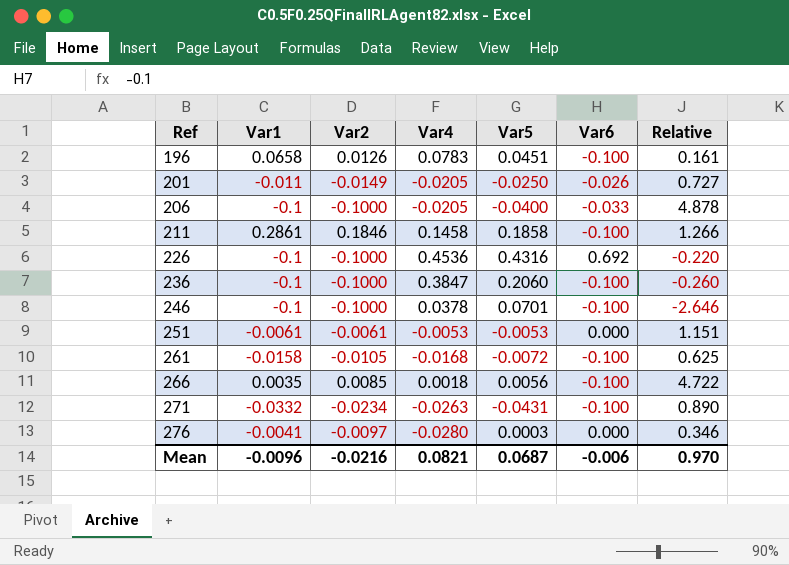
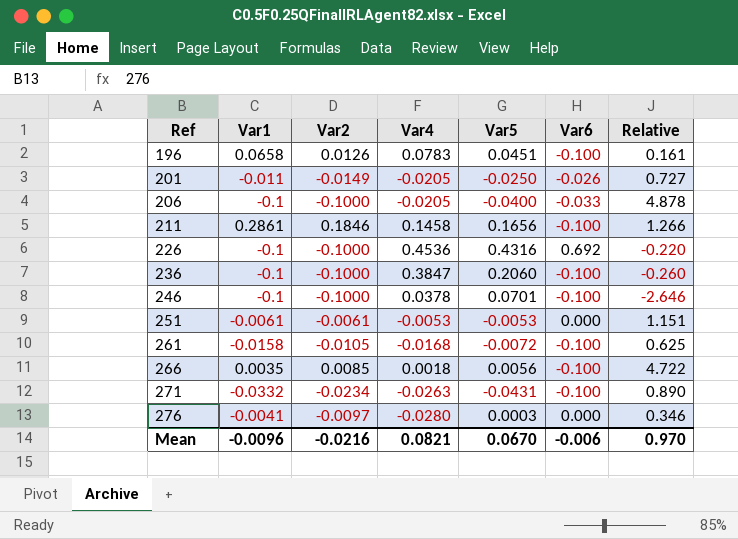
211 | Var5: 0.1858 -> 0.1656
Mean | Var5: 0.0687 -> 0.0670

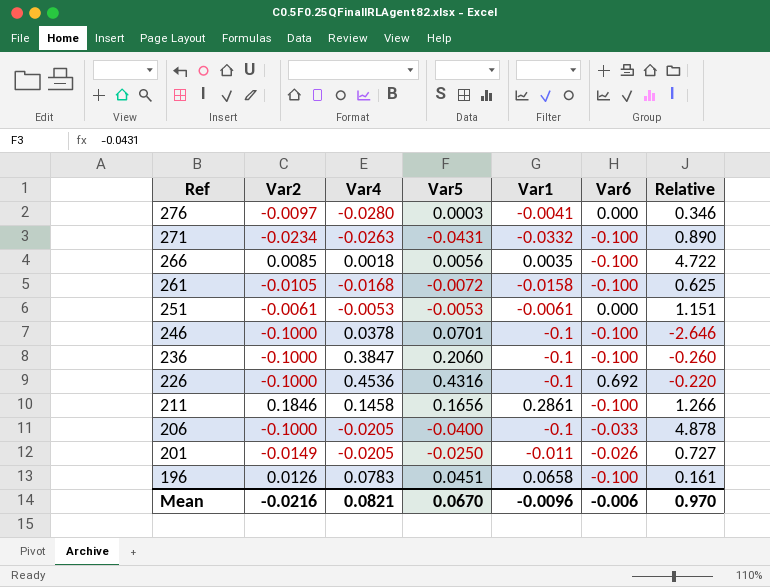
row order: Ref ascending -> Ref descending
column Var1 | position: 2 -> 5

